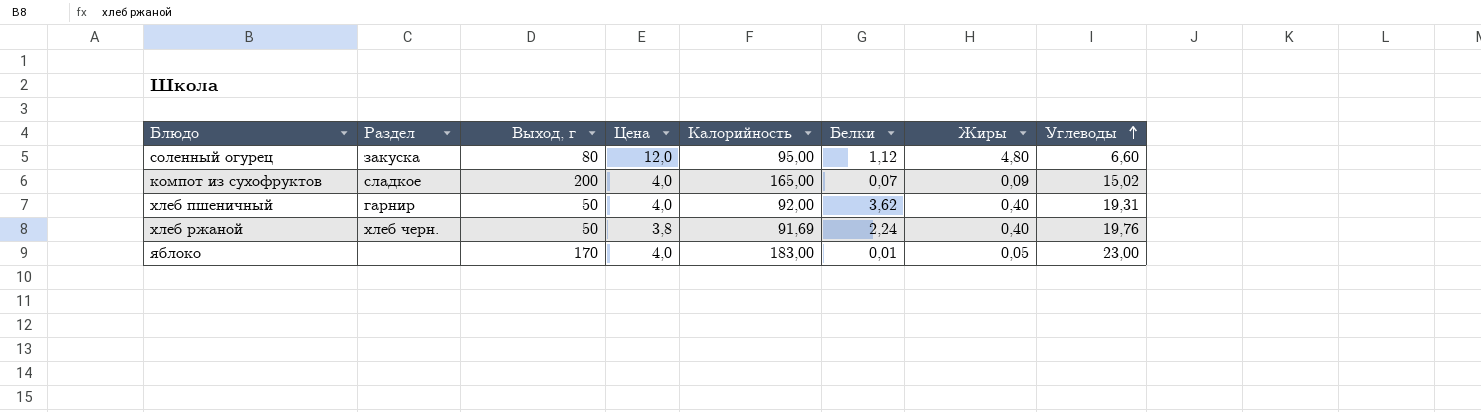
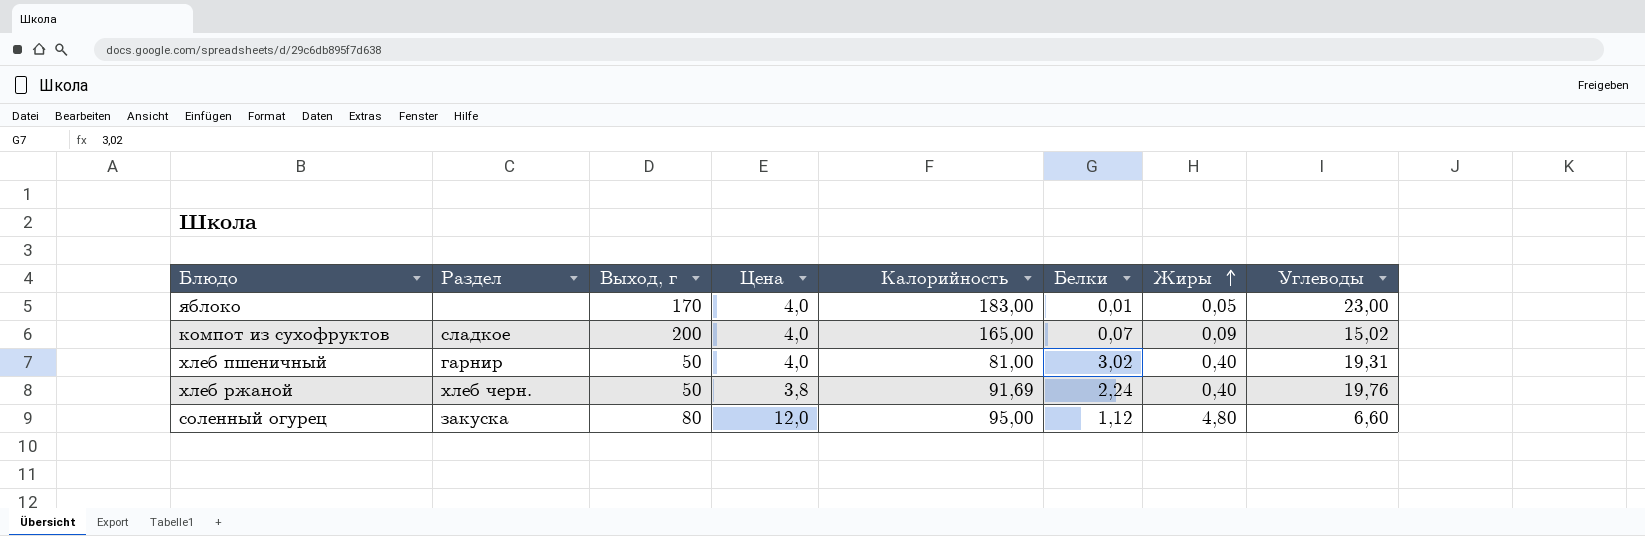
row order: Углеводы ascending -> Жиры ascending
хлеб пшеничный | Калорийность: 92,00 -> 81,00
хлеб пшеничный | Белки: 3,62 -> 3,02

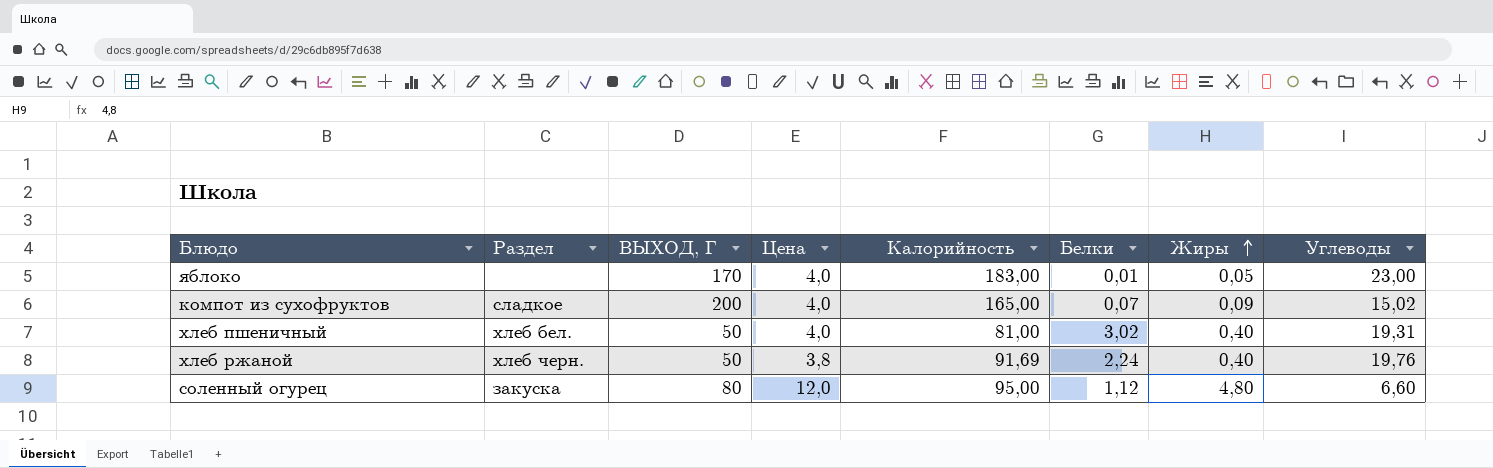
column name: Выход, г -> ВЫХОД, Г
хлеб пшеничный | Раздел: гарнир -> хлеб бел.

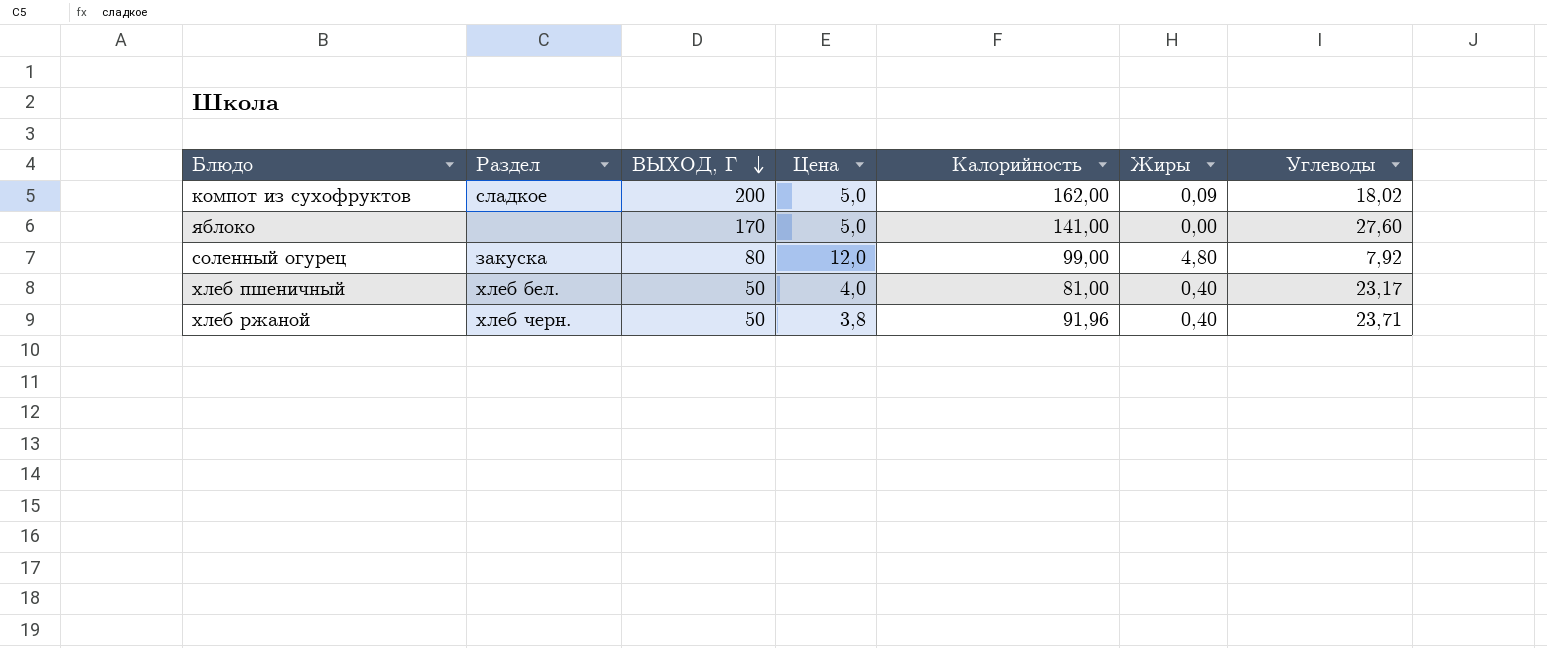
row order: Жиры ascending -> ВЫХОД, Г descending
column Белки | position: 6 -> none
компот из сухофруктов | Цена: 4,0 -> 5,0
компот из сухофруктов | Калорийность: 165,00 -> 162,00
компот из сухофруктов | Углеводы: 15,02 -> 18,02
яблоко | Цена: 4,0 -> 5,0
яблоко | Калорийность: 183,00 -> 141,00
яблоко | Жиры: 0,05 -> 0,00
яблоко | Углеводы: 23,00 -> 27,60
соленный огурец | Калорийность: 95,00 -> 99,00
соленный огурец | Углеводы: 6,60 -> 7,92
хлеб пшеничный | Углеводы: 19,31 -> 23,17
хлеб ржаной | Калорийность: 91,69 -> 91,96
хлеб ржаной | Углеводы: 19,76 -> 23,71

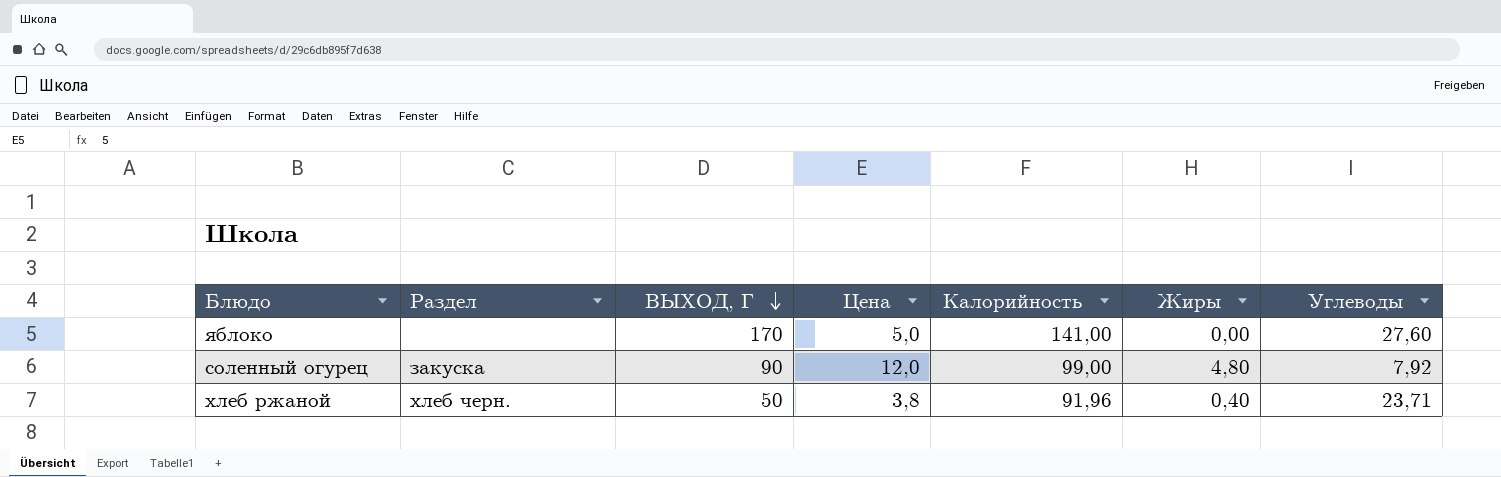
row компот из сухофруктов: сладкое | 200 | 5,0 | 162,00 | 0,09 | 18,02 -> none
row хлеб пшеничный: хлеб бел. | 50 | 4,0 | 81,00 | 0,40 | 23,17 -> none
соленный огурец | ВЫХОД, Г: 80 -> 90

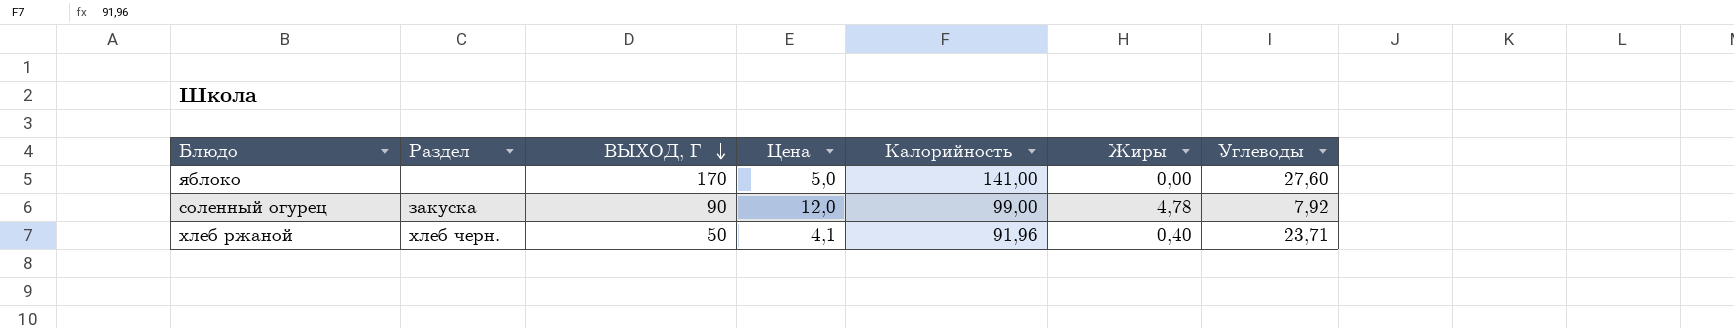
соленный огурец | Жиры: 4,80 -> 4,78
хлеб ржаной | Цена: 3,8 -> 4,1

